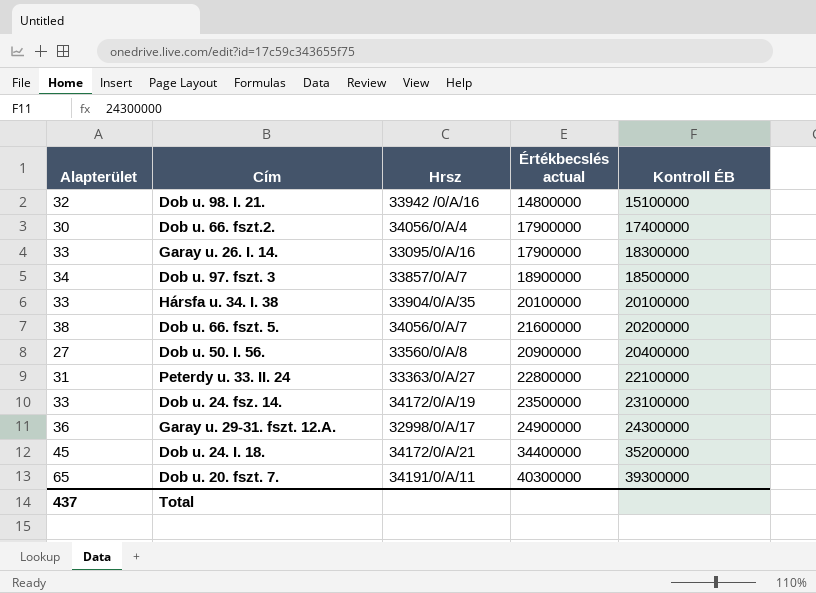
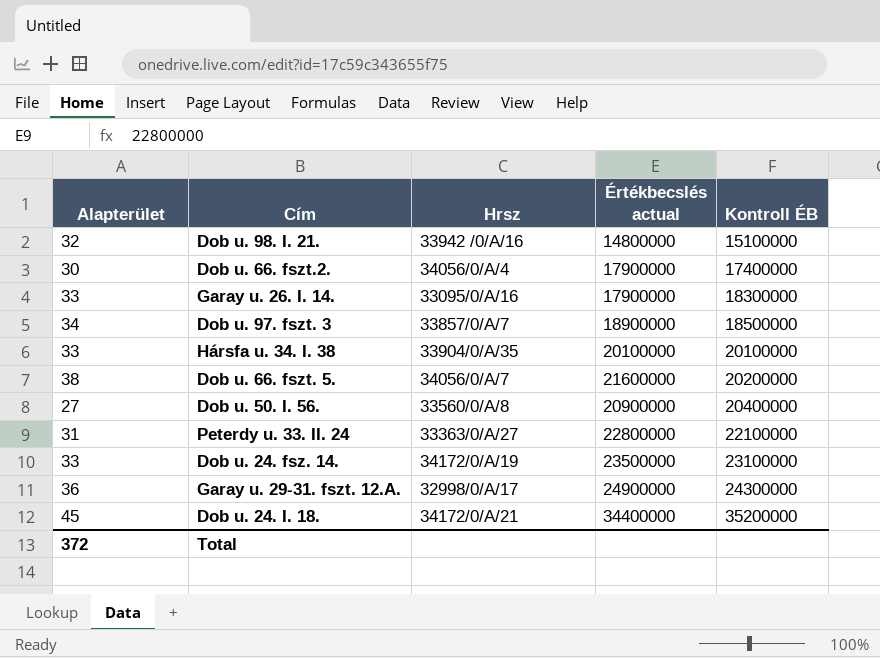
row Dob u. 20. fszt. 7.: 65 | 34191/0/A/11 | 40300000 | 39300000 -> none
Total | Alapterület: 437 -> 372

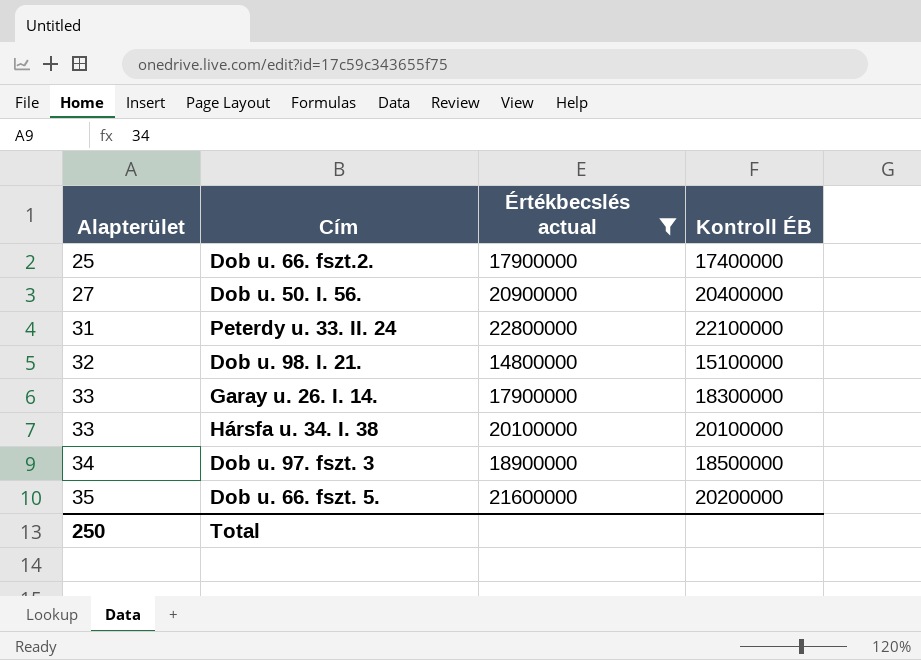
filter: none -> Értékbecslés actual <= 22800000
row order: Kontroll ÉB ascending -> Alapterület ascending
column Hrsz | position: 3 -> none
Dob u. 66. fszt.2. | Alapterület: 30 -> 25
Dob u. 66. fszt. 5. | Alapterület: 38 -> 35
Total | Alapterület: 372 -> 250

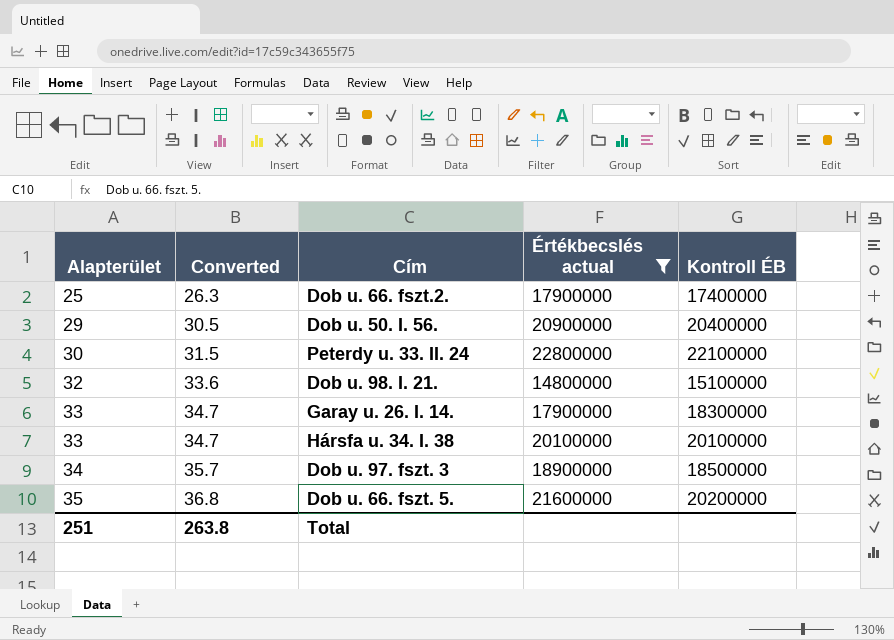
column Converted | formula: none -> [Alapterület] * 1.05
Dob u. 50. I. 56. | Alapterület: 27 -> 29
Peterdy u. 33. II. 24 | Alapterület: 31 -> 30
Total | Alapterület: 250 -> 251

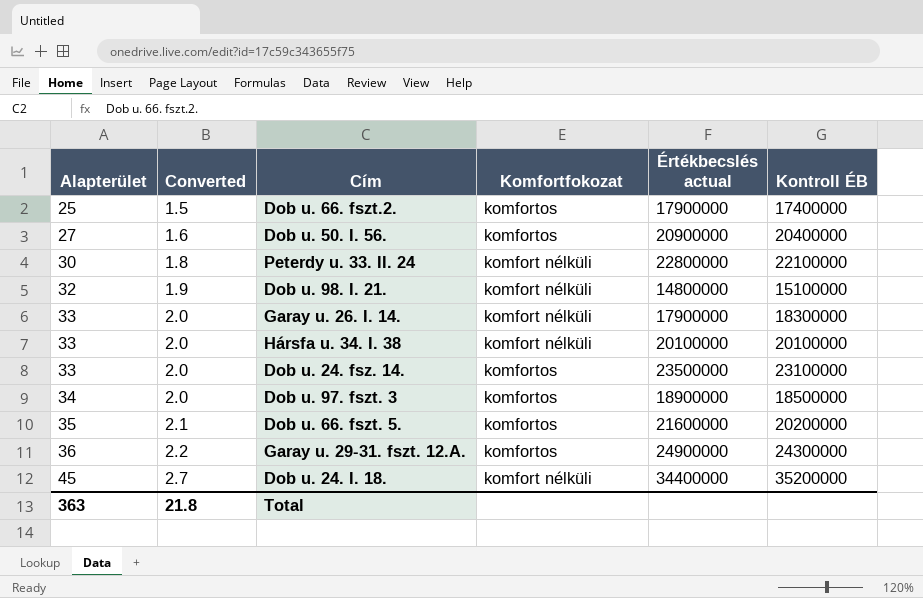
filter: Értékbecslés actual <= 22800000 -> none
column Converted | formula: [Alapterület] * 1.05 -> [Alapterület] * 0.06
column Komfortfokozat | position: none -> 4
Dob u. 50. I. 56. | Alapterület: 29 -> 27
Total | Alapterület: 251 -> 363
Total | Converted: 263.8 -> 21.8

